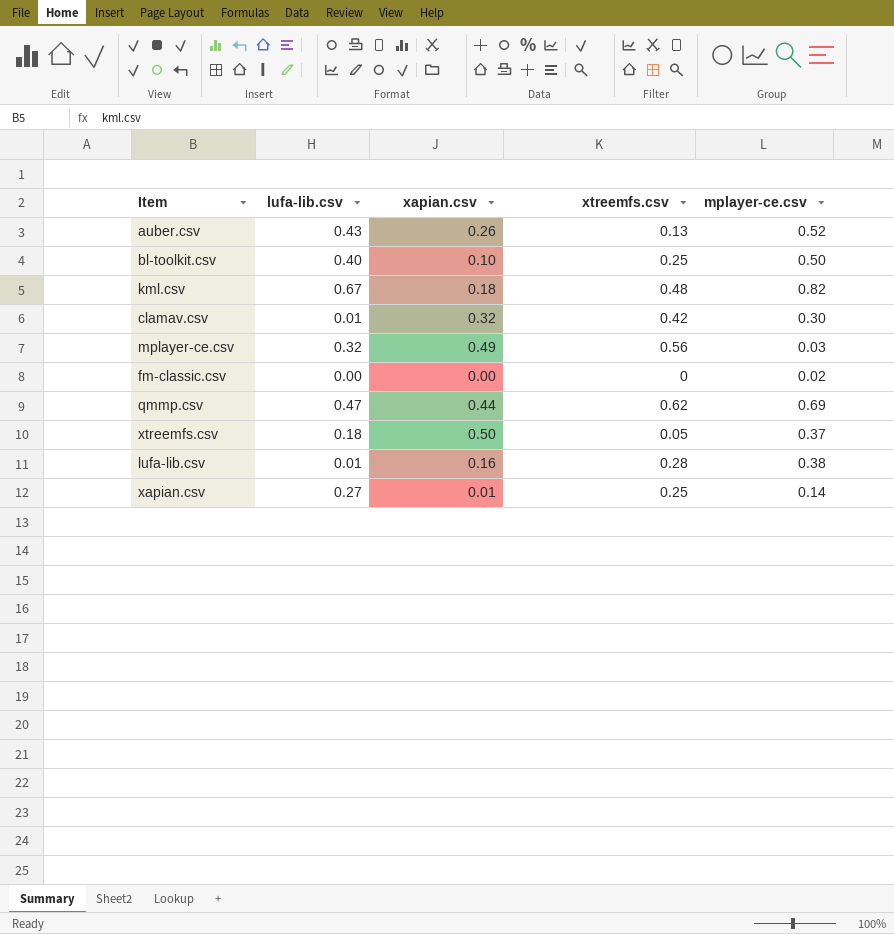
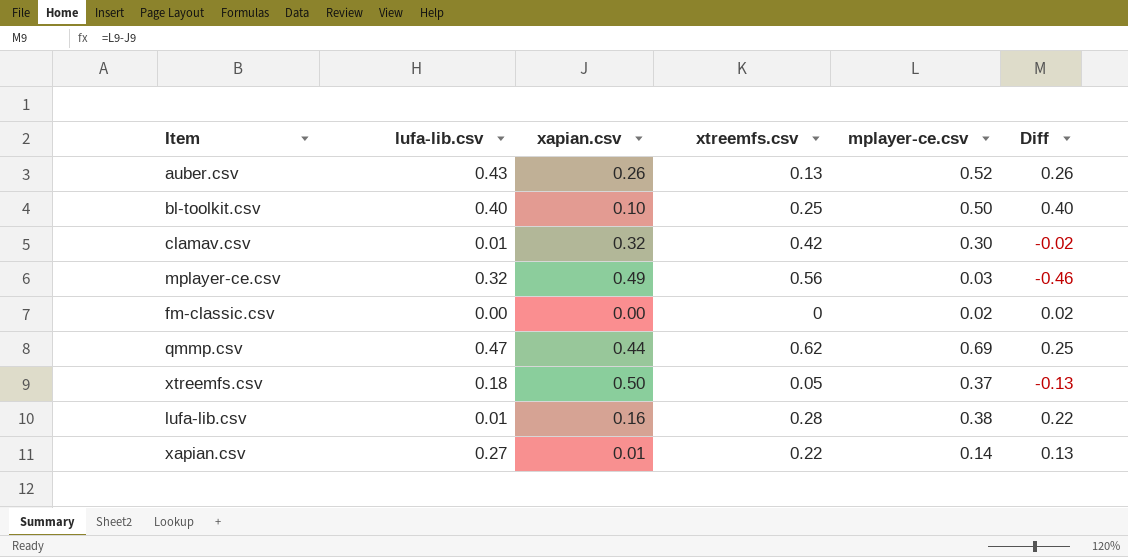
column Diff | formula: none -> [mplayer-ce.csv] - [xapian.csv]
row kml.csv: 0.67 | 0.18 | 0.48 | 0.82 -> none
xapian.csv | xtreemfs.csv: 0.25 -> 0.22

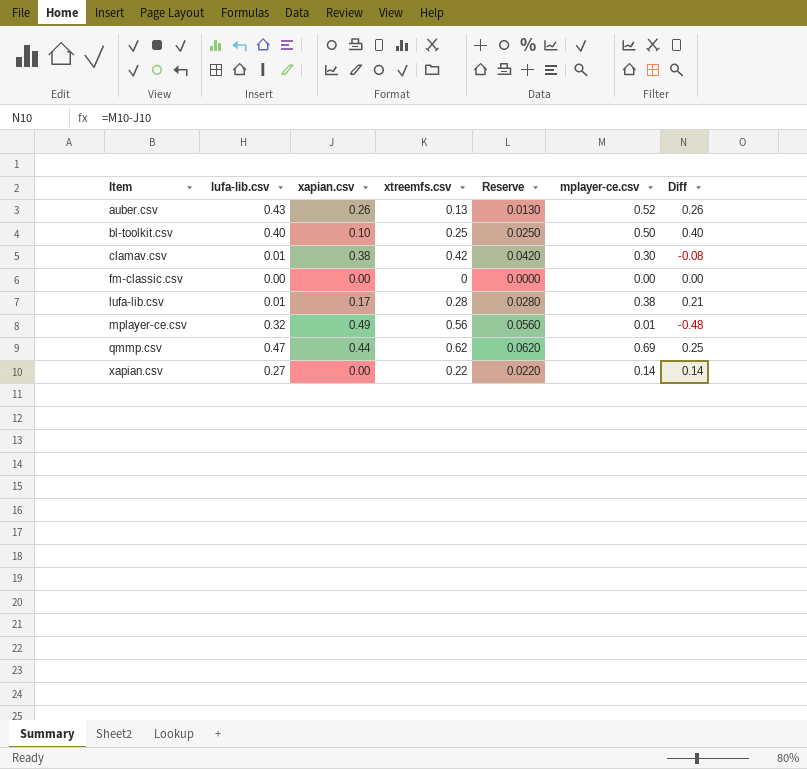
row order: none -> Item ascending
column Reserve | formula: none -> [xtreemfs.csv] * 0.1
row xtreemfs.csv: 0.18 | 0.50 | 0.05 | 0.37 | -0.13 -> none
clamav.csv | xapian.csv: 0.32 -> 0.38
clamav.csv | Diff: -0.02 -> -0.08
fm-classic.csv | mplayer-ce.csv: 0.02 -> 0.00
fm-classic.csv | Diff: 0.02 -> 0.00
lufa-lib.csv | xapian.csv: 0.16 -> 0.17
lufa-lib.csv | Diff: 0.22 -> 0.21
mplayer-ce.csv | mplayer-ce.csv: 0.03 -> 0.01
mplayer-ce.csv | Diff: -0.46 -> -0.48
xapian.csv | xapian.csv: 0.01 -> 0.00
xapian.csv | Diff: 0.13 -> 0.14

